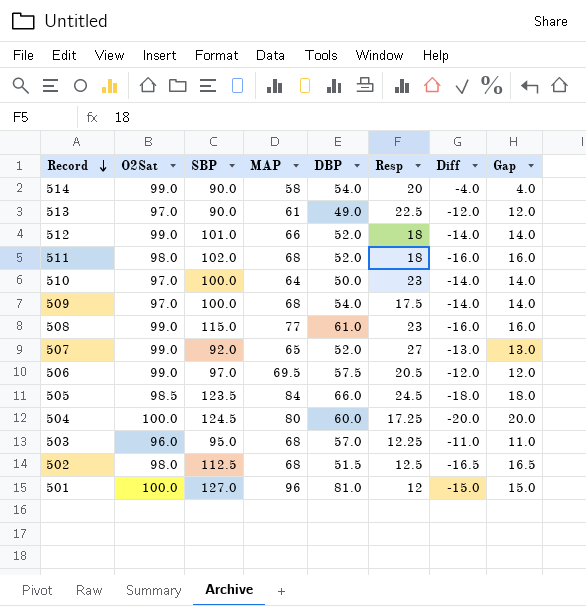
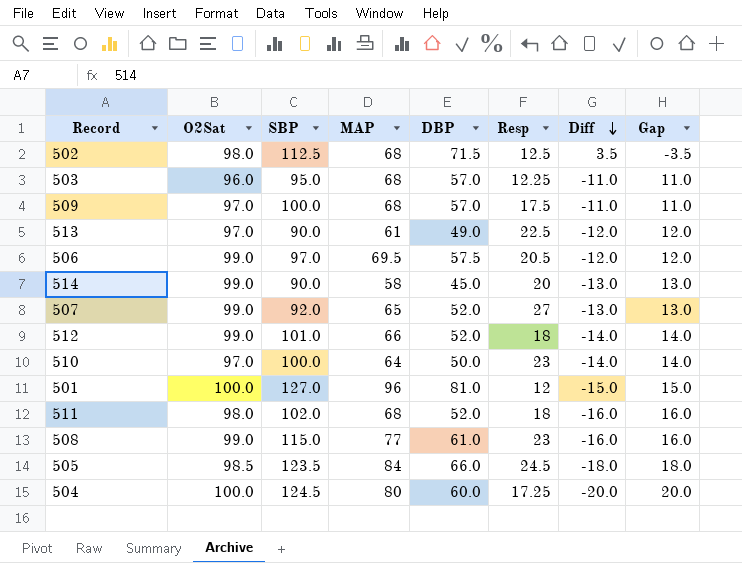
row order: Record descending -> Diff descending
502 | DBP: 51.5 -> 71.5
502 | Diff: -16.5 -> 3.5
502 | Gap: 16.5 -> -3.5
509 | DBP: 54.0 -> 57.0
509 | Diff: -14.0 -> -11.0
509 | Gap: 14.0 -> 11.0
514 | DBP: 54.0 -> 45.0
514 | Diff: -4.0 -> -13.0
514 | Gap: 4.0 -> 13.0

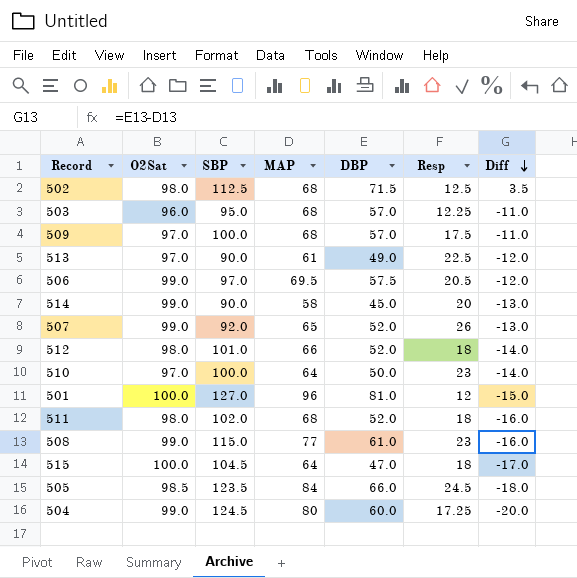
column Gap | formula: [MAP] - [DBP] -> none
507 | Resp: 27 -> 26
512 | O2Sat: 99.0 -> 98.0
row 515: none -> 100.0 | 104.5 | 64 | 47.0 | 18 | -17.0
504 | O2Sat: 100.0 -> 99.0

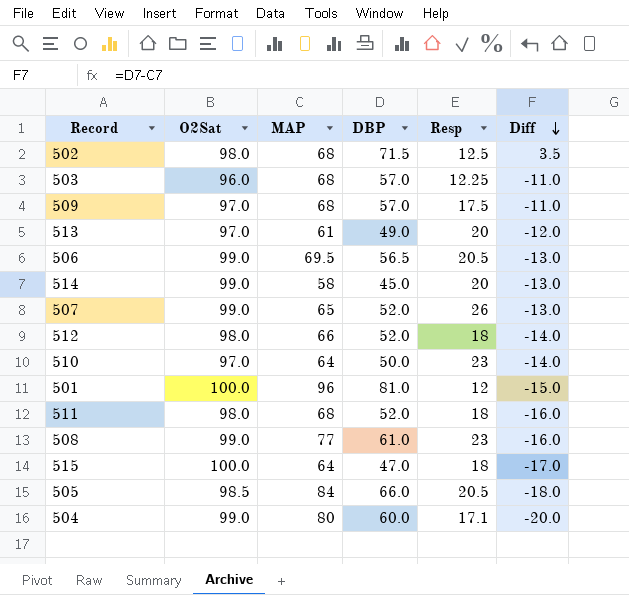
column SBP | position: 3 -> none
513 | Resp: 22.5 -> 20
506 | DBP: 57.5 -> 56.5
506 | Diff: -12.0 -> -13.0
505 | Resp: 24.5 -> 20.5
504 | Resp: 17.25 -> 17.1

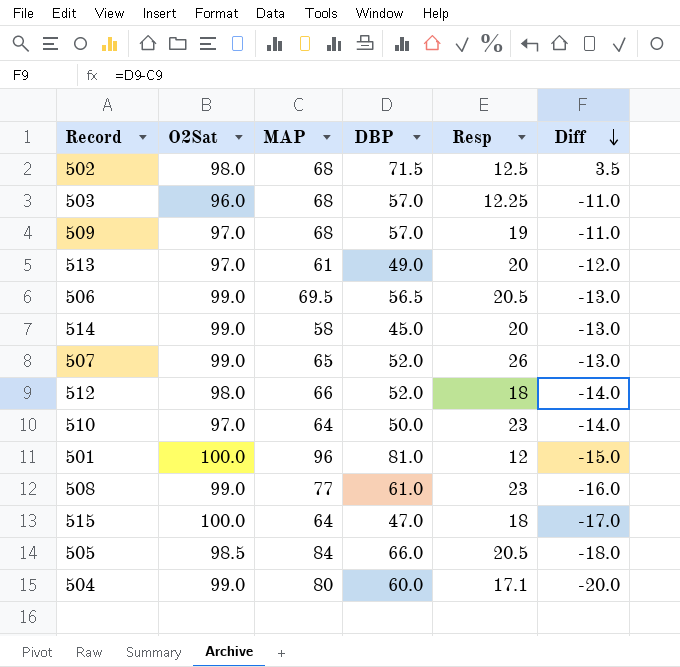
row 511: 98.0 | 68 | 52.0 | 18 | -16.0 -> none
509 | Resp: 17.5 -> 19

